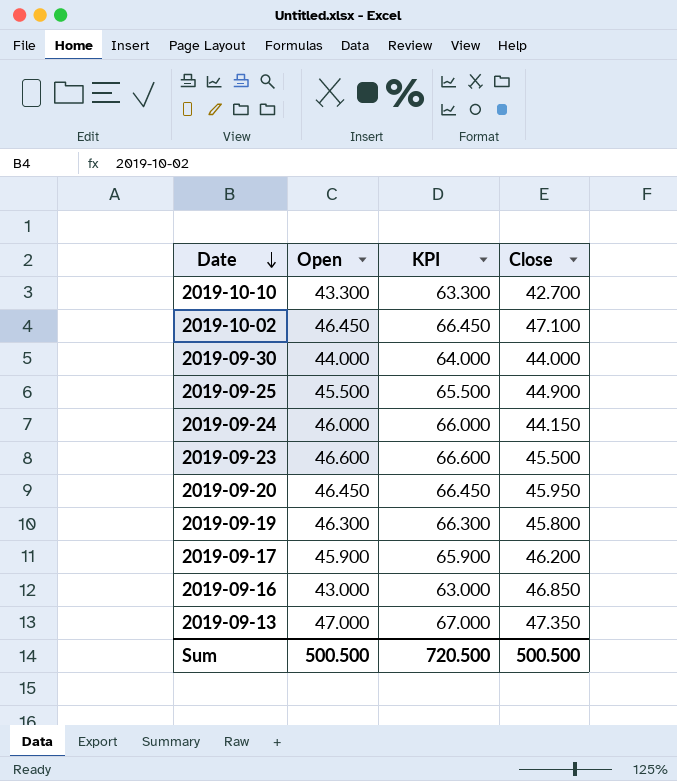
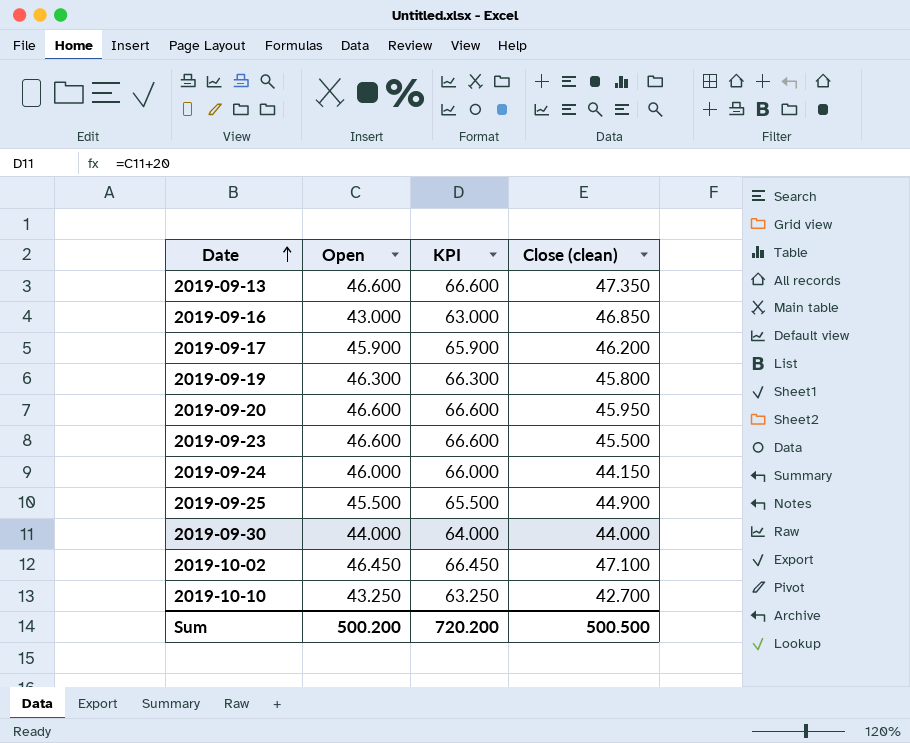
row order: Date descending -> Date ascending
column name: Close -> Close (clean)
2019-09-13 | Open: 47.000 -> 46.600
2019-09-13 | KPI: 67.000 -> 66.600
2019-09-20 | Open: 46.450 -> 46.600
2019-09-20 | KPI: 66.450 -> 66.600
2019-10-10 | Open: 43.300 -> 43.250
2019-10-10 | KPI: 63.300 -> 63.250
Sum | Open: 500.500 -> 500.200
Sum | KPI: 720.500 -> 720.200

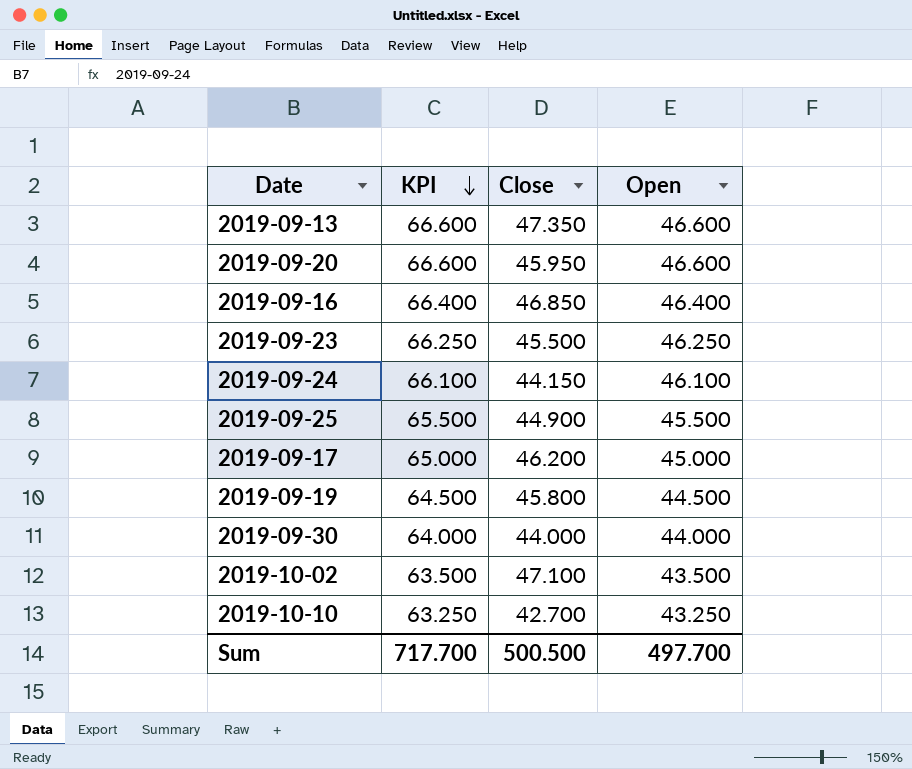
row order: Date ascending -> KPI descending
column name: Close (clean) -> Close
column Open | position: 2 -> 4
2019-09-16 | KPI: 63.000 -> 66.400
2019-09-16 | Open: 43.000 -> 46.400
2019-09-23 | KPI: 66.600 -> 66.250
2019-09-23 | Open: 46.600 -> 46.250
2019-09-24 | KPI: 66.000 -> 66.100
2019-09-24 | Open: 46.000 -> 46.100
2019-09-17 | KPI: 65.900 -> 65.000
2019-09-17 | Open: 45.900 -> 45.000
2019-09-19 | KPI: 66.300 -> 64.500
2019-09-19 | Open: 46.300 -> 44.500
2019-10-02 | KPI: 66.450 -> 63.500
2019-10-02 | Open: 46.450 -> 43.500
Sum | KPI: 720.200 -> 717.700
Sum | Open: 500.200 -> 497.700

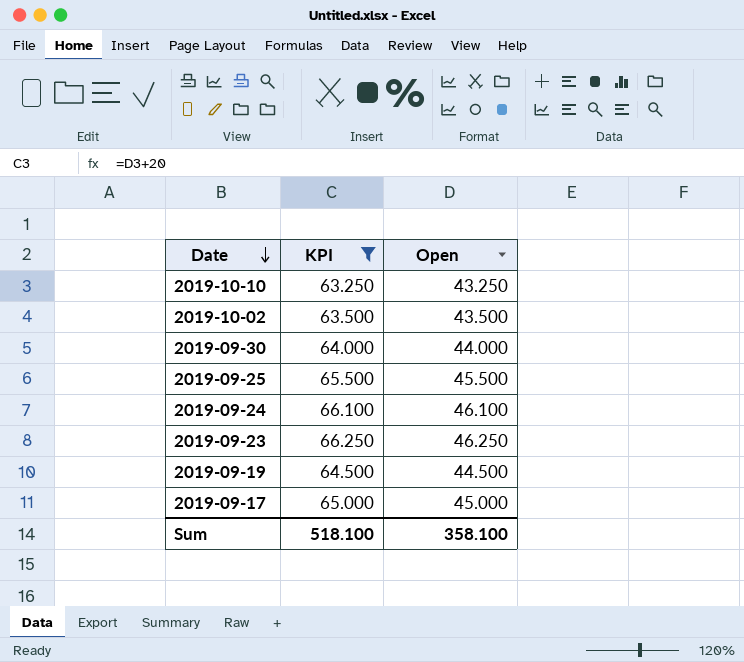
filter: none -> KPI <= 66.250
row order: KPI descending -> Date descending
column Close | position: 3 -> none
Sum | KPI: 717.700 -> 518.100
Sum | Open: 497.700 -> 358.100

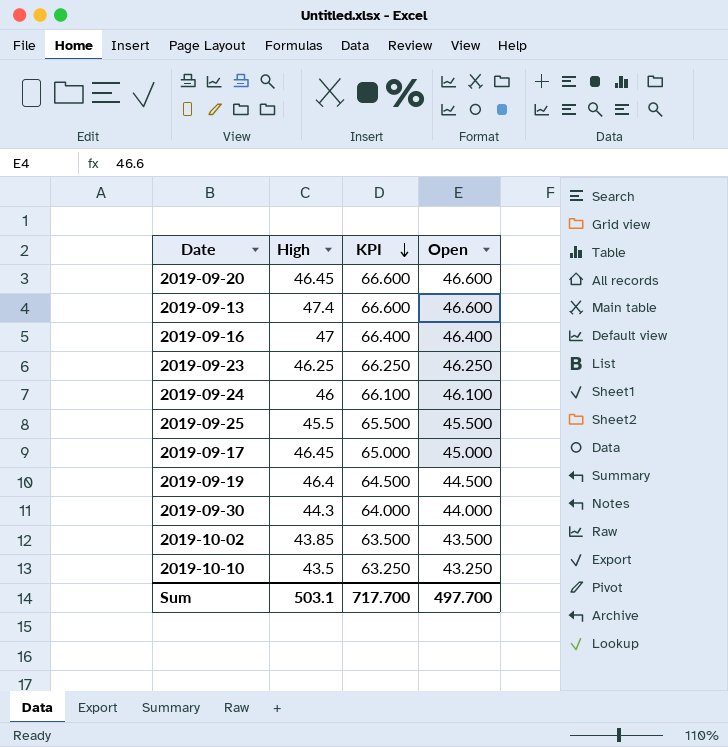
filter: KPI <= 66.250 -> none
row order: Date descending -> KPI descending
column High | position: none -> 2
Sum | KPI: 518.100 -> 717.700
Sum | Open: 358.100 -> 497.700

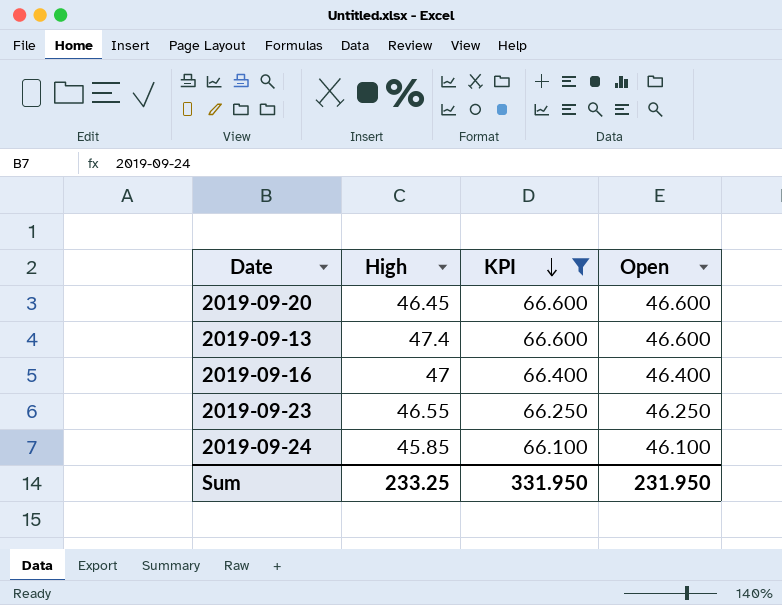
filter: none -> KPI >= 66.100
2019-09-23 | High: 46.25 -> 46.55
2019-09-24 | High: 46 -> 45.85
Sum | High: 503.1 -> 233.25
Sum | KPI: 717.700 -> 331.950
Sum | Open: 497.700 -> 231.950

